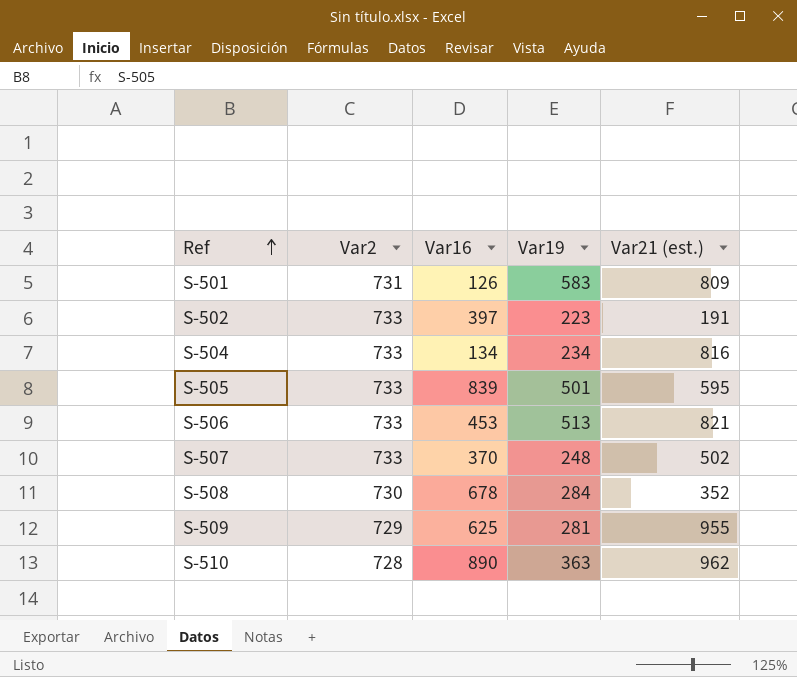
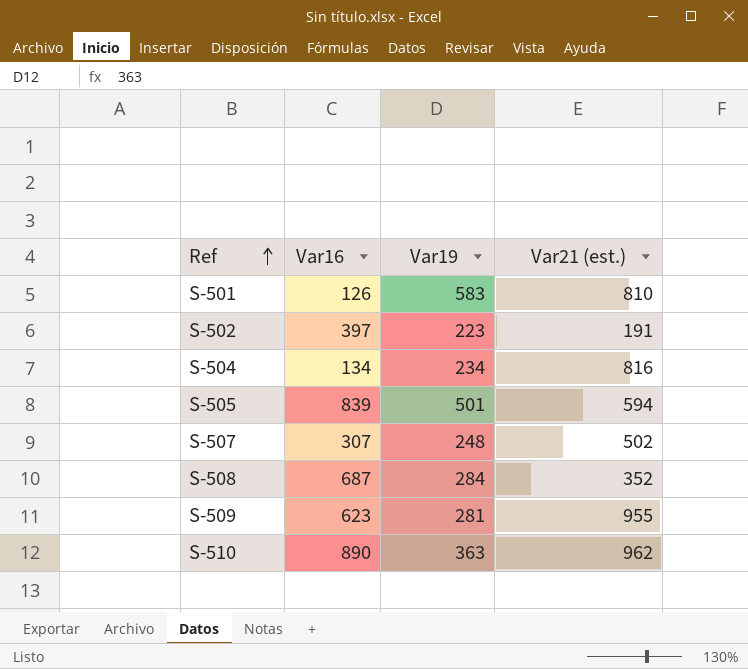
column Var2 | position: 2 -> none
row S-506: 733 | 453 | 513 | 821 -> none
S-501 | Var21 (est.): 809 -> 810
S-505 | Var21 (est.): 595 -> 594
S-507 | Var16: 370 -> 307
S-508 | Var16: 678 -> 687
S-509 | Var16: 625 -> 623

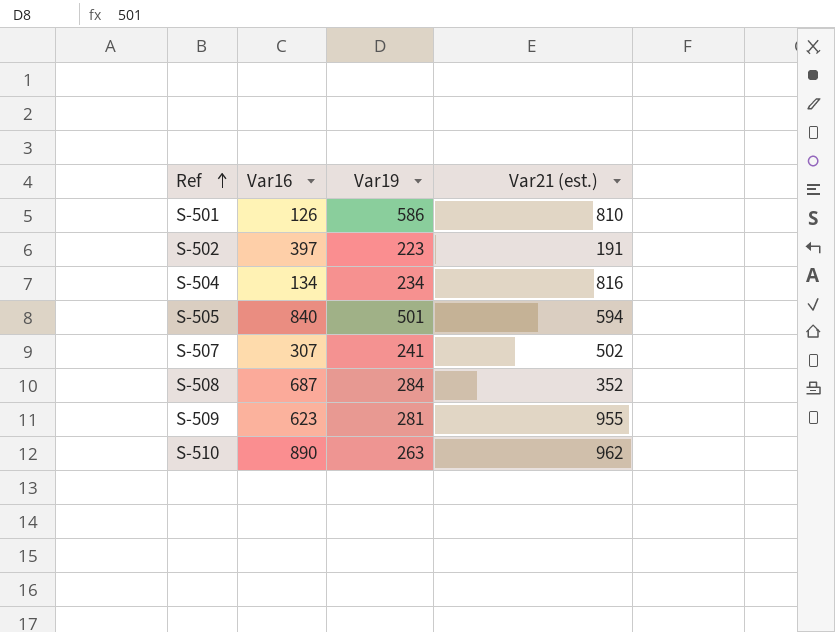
S-501 | Var19: 583 -> 586
S-505 | Var16: 839 -> 840
S-507 | Var19: 248 -> 241
S-510 | Var19: 363 -> 263

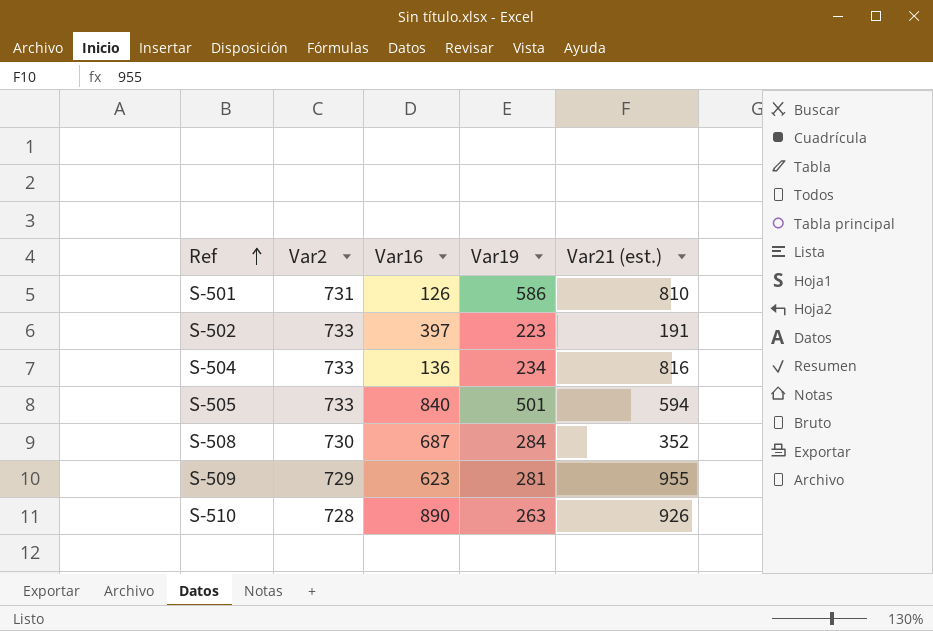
column Var2 | position: none -> 2
row S-507: 307 | 241 | 502 -> none
S-504 | Var16: 134 -> 136
S-510 | Var21 (est.): 962 -> 926

